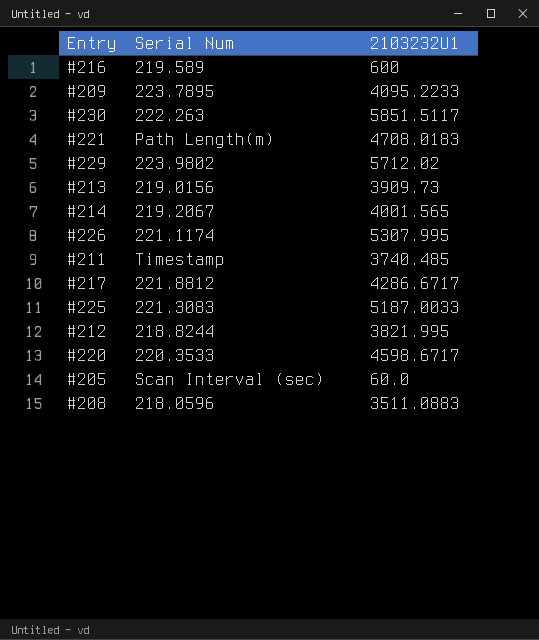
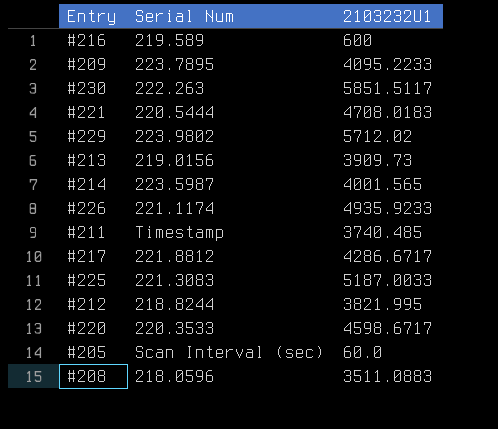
#221 | Serial Num: Path Length(m) -> 220.5444
#214 | Serial Num: 219.2067 -> 223.5987
#226 | 2103232U1: 5307.995 -> 4935.9233

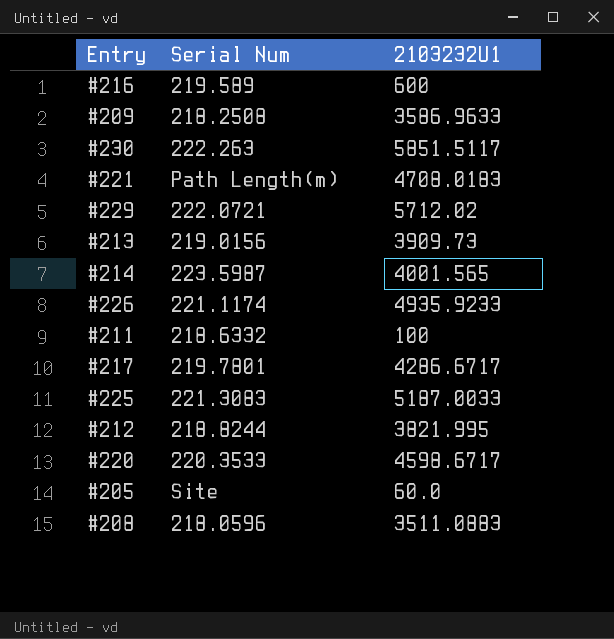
#209 | Serial Num: 223.7895 -> 218.2508
#209 | 2103232U1: 4095.2233 -> 3586.9633
#221 | Serial Num: 220.5444 -> Path Length(m)
#229 | Serial Num: 223.9802 -> 222.0721
#211 | Serial Num: Timestamp -> 218.6332
#211 | 2103232U1: 3740.485 -> 100
#217 | Serial Num: 221.8812 -> 219.7801
#205 | Serial Num: Scan Interval (sec) -> Site

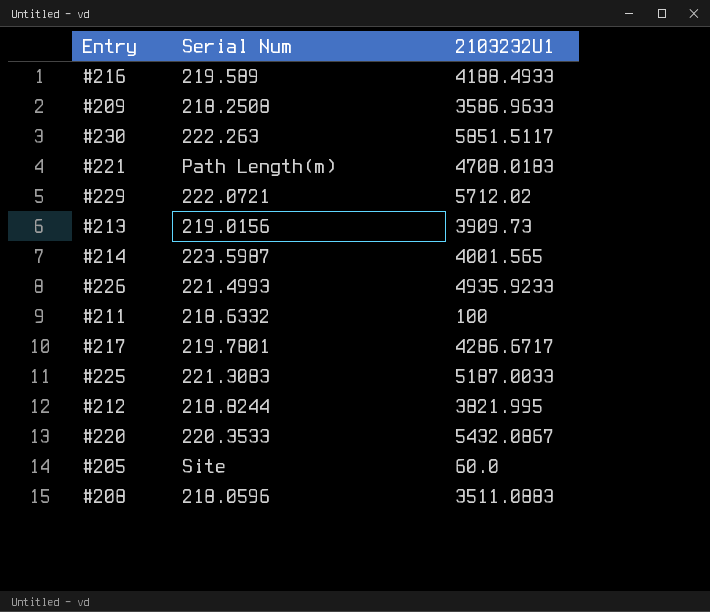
#216 | 2103232U1: 600 -> 4188.4933
#226 | Serial Num: 221.1174 -> 221.4993
#220 | 2103232U1: 4598.6717 -> 5432.0867

